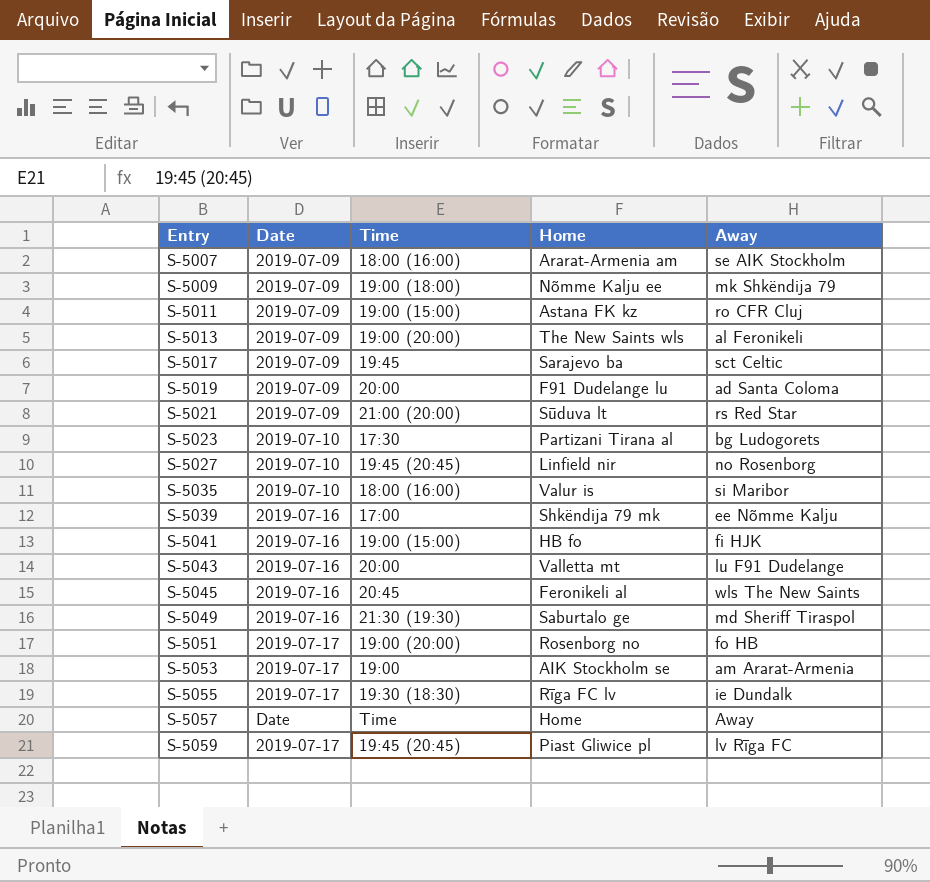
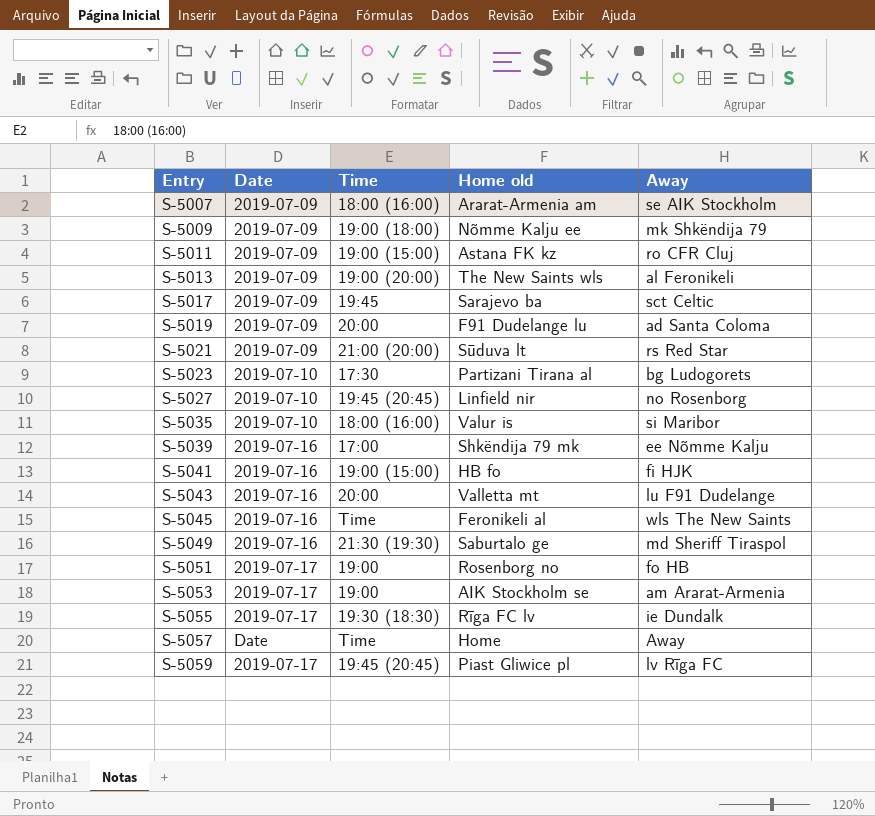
column name: Home -> Home old
S-5045 | Time: 20:45 -> Time
S-5051 | Time: 19:00 (20:00) -> 19:00

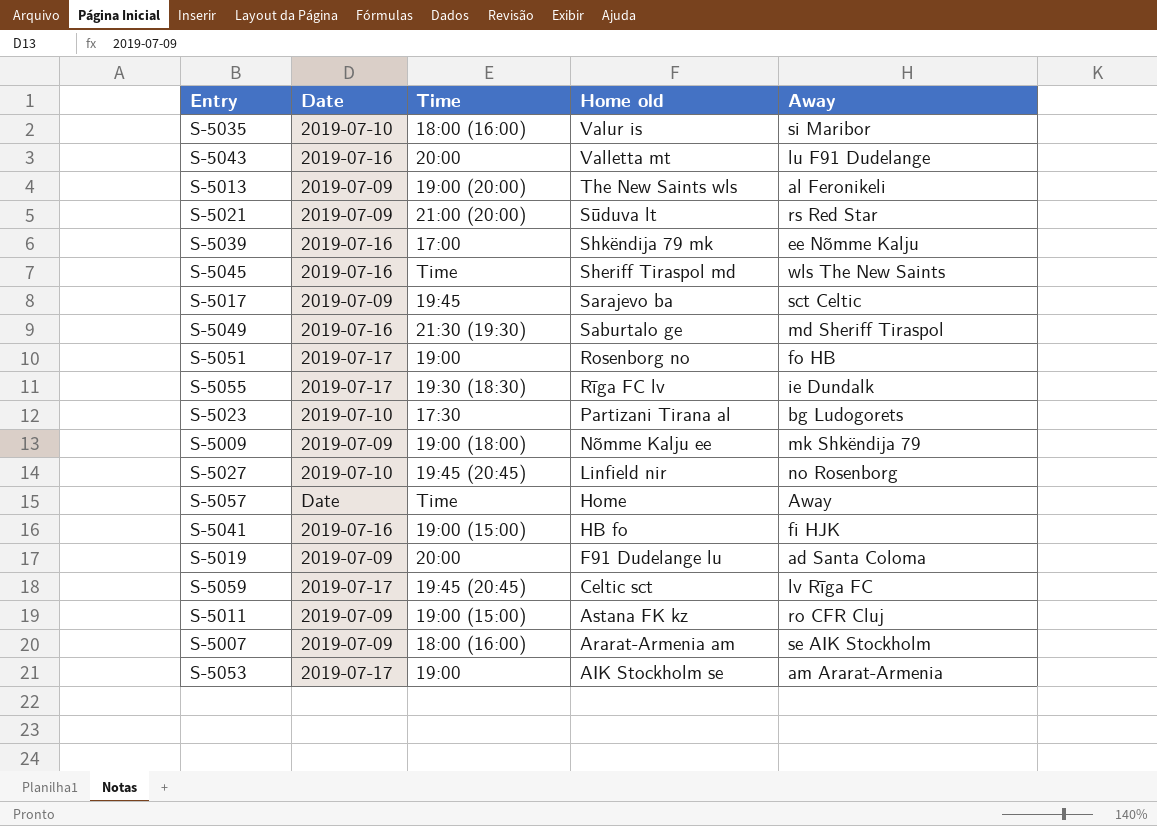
row order: Entry ascending -> Home old descending
S-5045 | Home old: Feronikeli al -> Sheriff Tiraspol md
S-5059 | Home old: Piast Gliwice pl -> Celtic sct

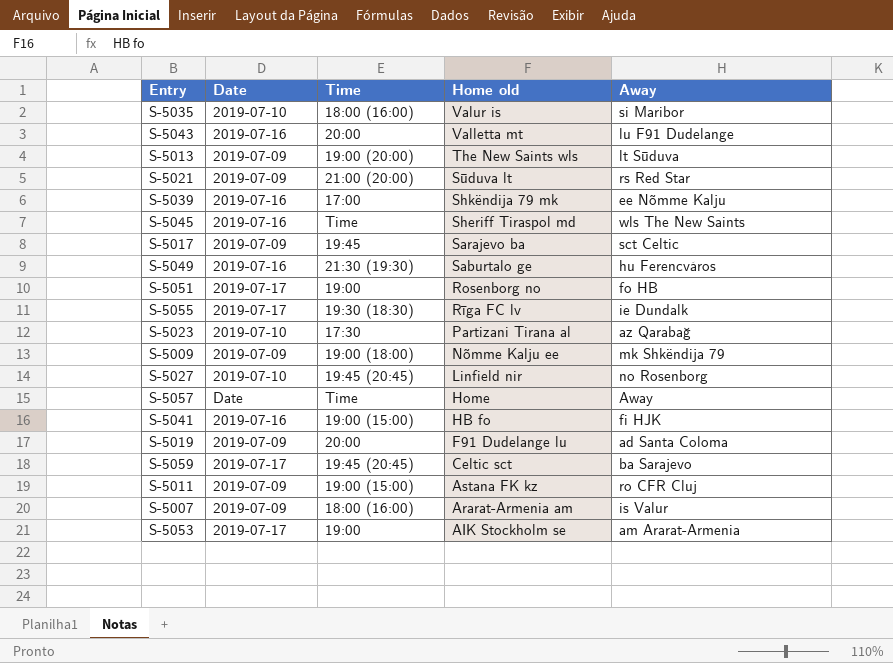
S-5013 | Away: al Feronikeli -> lt Sūduva
S-5049 | Away: md Sheriff Tiraspol -> hu Ferencváros
S-5023 | Away: bg Ludogorets -> az Qarabağ
S-5059 | Away: lv Rīga FC -> ba Sarajevo
S-5007 | Away: se AIK Stockholm -> is Valur

